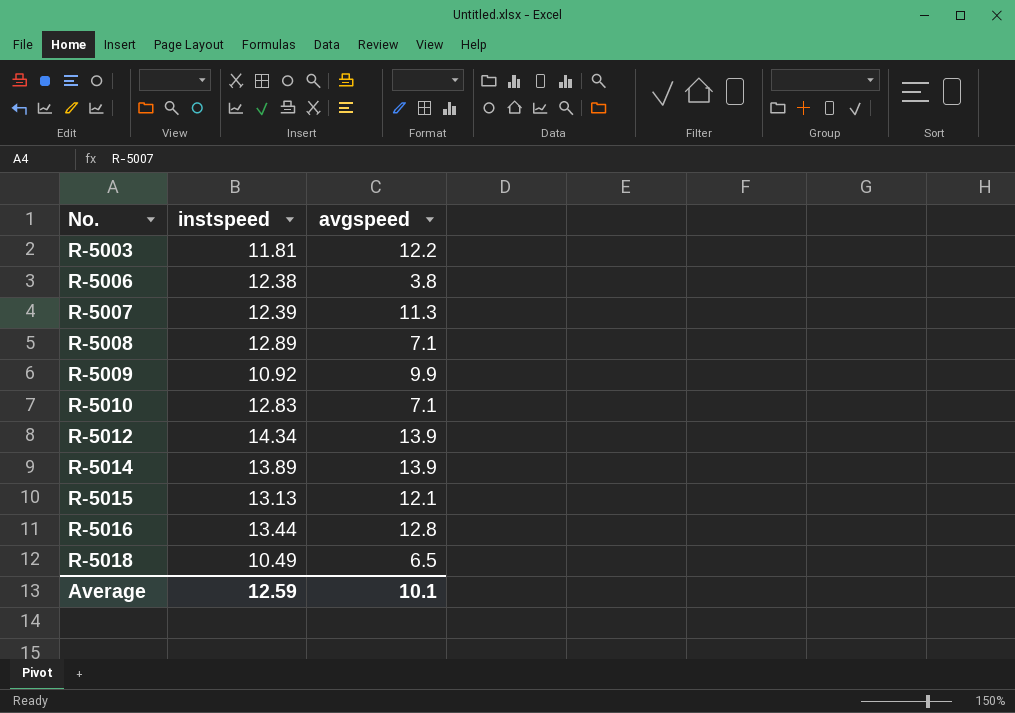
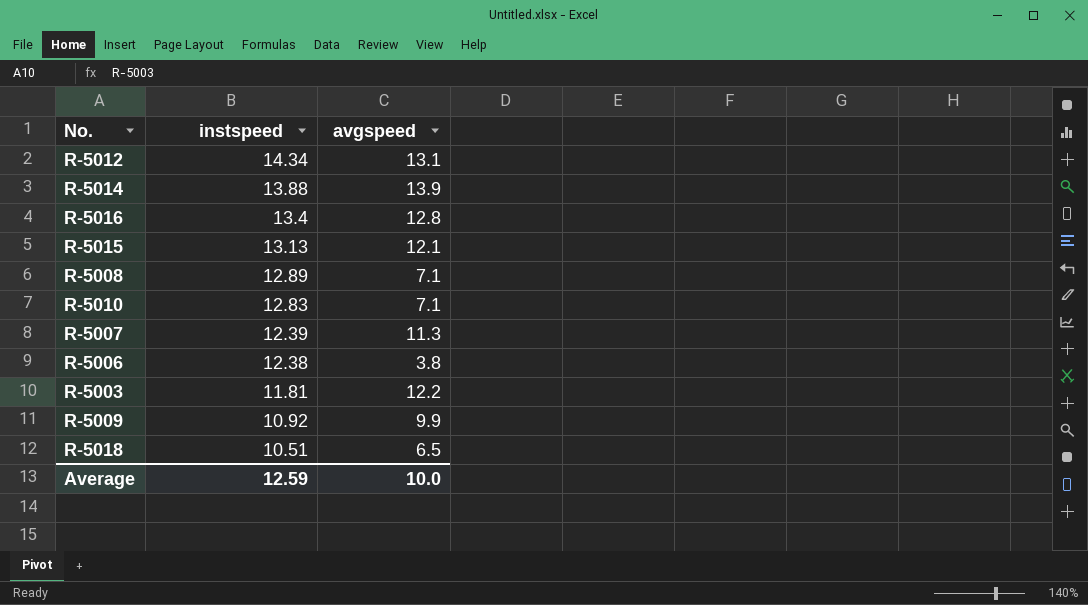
row order: No. ascending -> instspeed descending
R-5012 | avgspeed: 13.9 -> 13.1
R-5014 | instspeed: 13.89 -> 13.88
R-5016 | instspeed: 13.44 -> 13.4
R-5018 | instspeed: 10.49 -> 10.51
Average | avgspeed: 10.1 -> 10.0

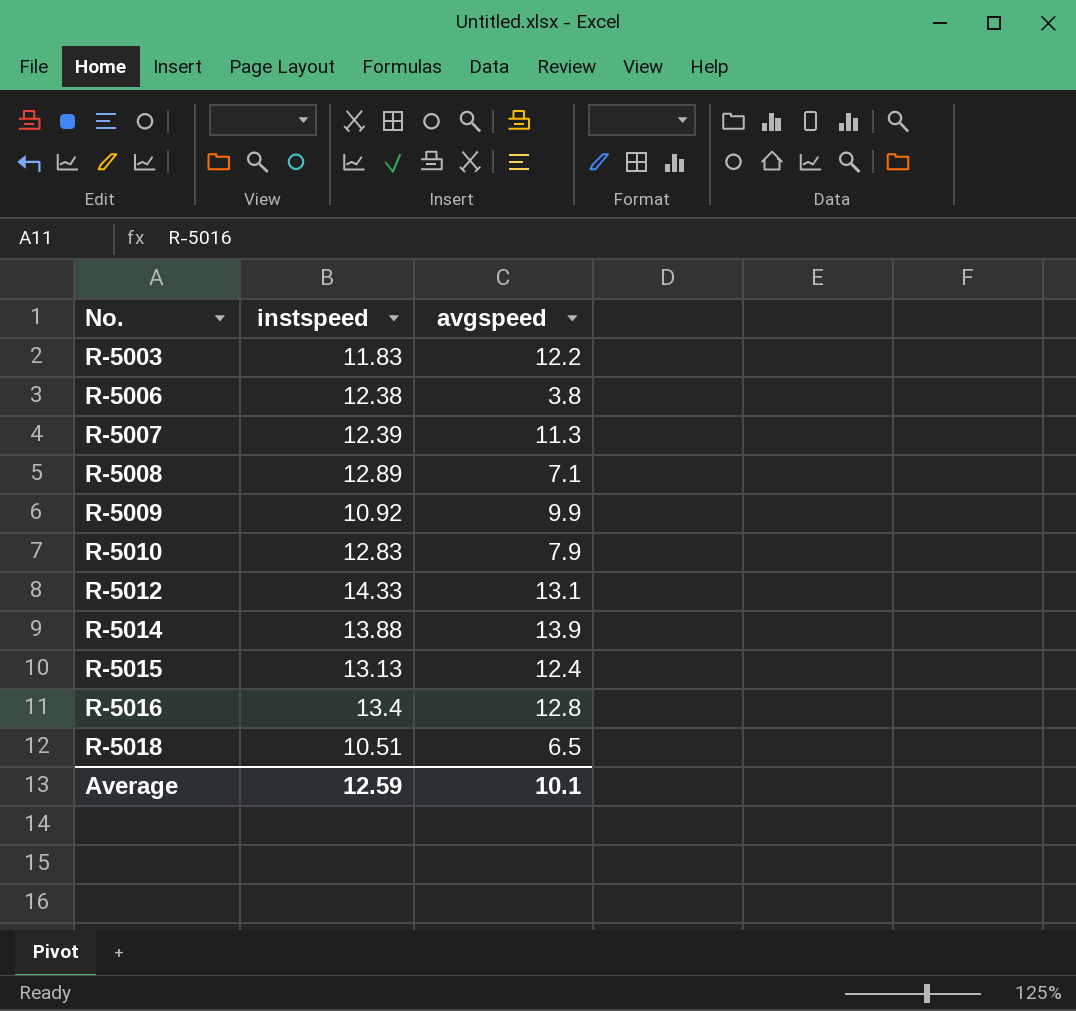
row order: instspeed descending -> No. ascending
R-5003 | instspeed: 11.81 -> 11.83
R-5010 | avgspeed: 7.1 -> 7.9
R-5012 | instspeed: 14.34 -> 14.33
R-5015 | avgspeed: 12.1 -> 12.4
Average | avgspeed: 10.0 -> 10.1

